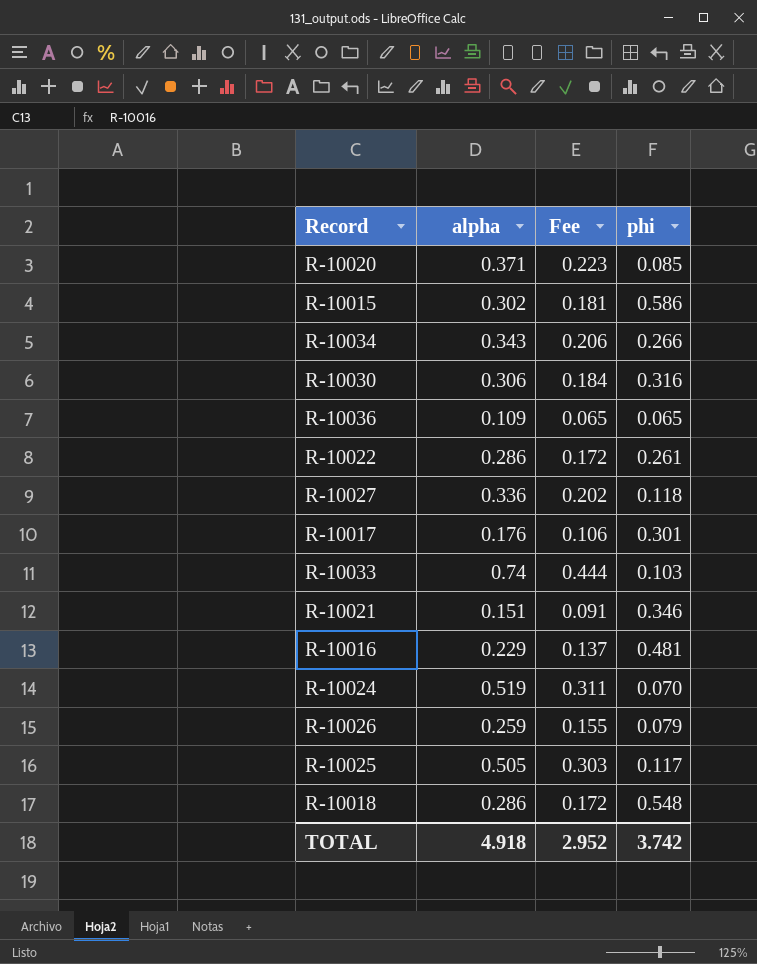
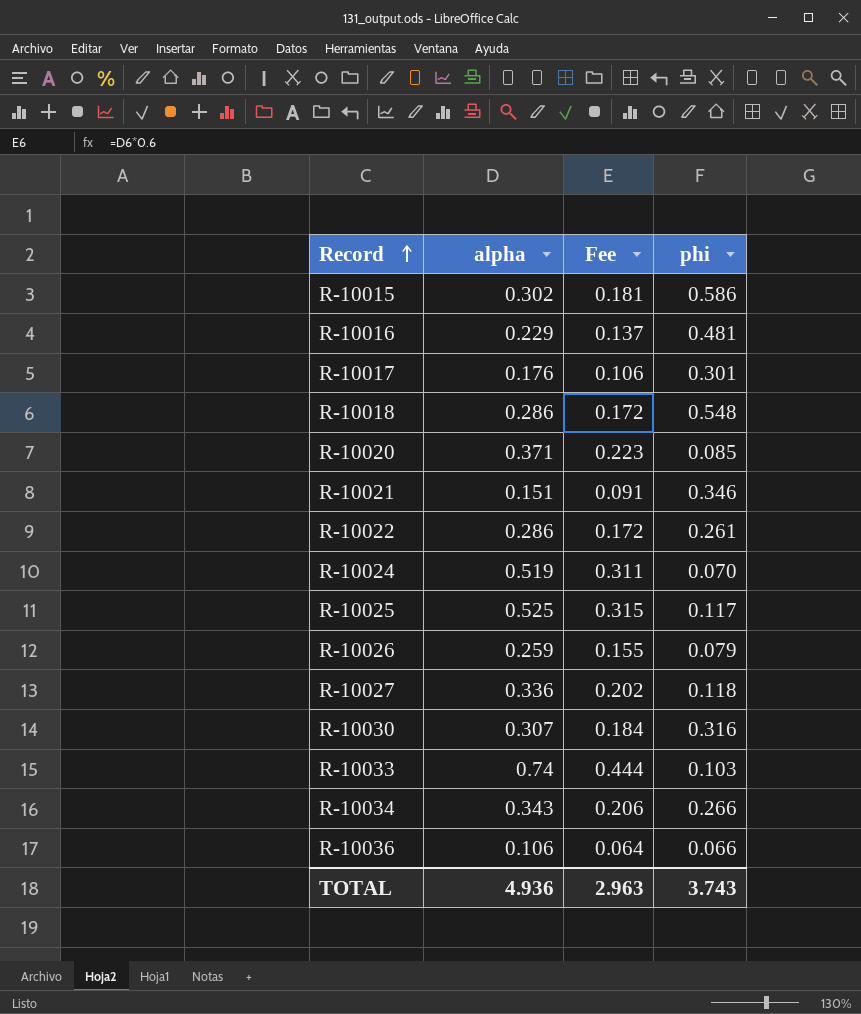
row order: none -> Record ascending
R-10025 | alpha: 0.505 -> 0.525
R-10025 | Fee: 0.303 -> 0.315
R-10030 | alpha: 0.306 -> 0.307
R-10036 | alpha: 0.109 -> 0.106
R-10036 | Fee: 0.065 -> 0.064
R-10036 | phi: 0.065 -> 0.066
TOTAL | alpha: 4.918 -> 4.936
TOTAL | Fee: 2.952 -> 2.963
TOTAL | phi: 3.742 -> 3.743

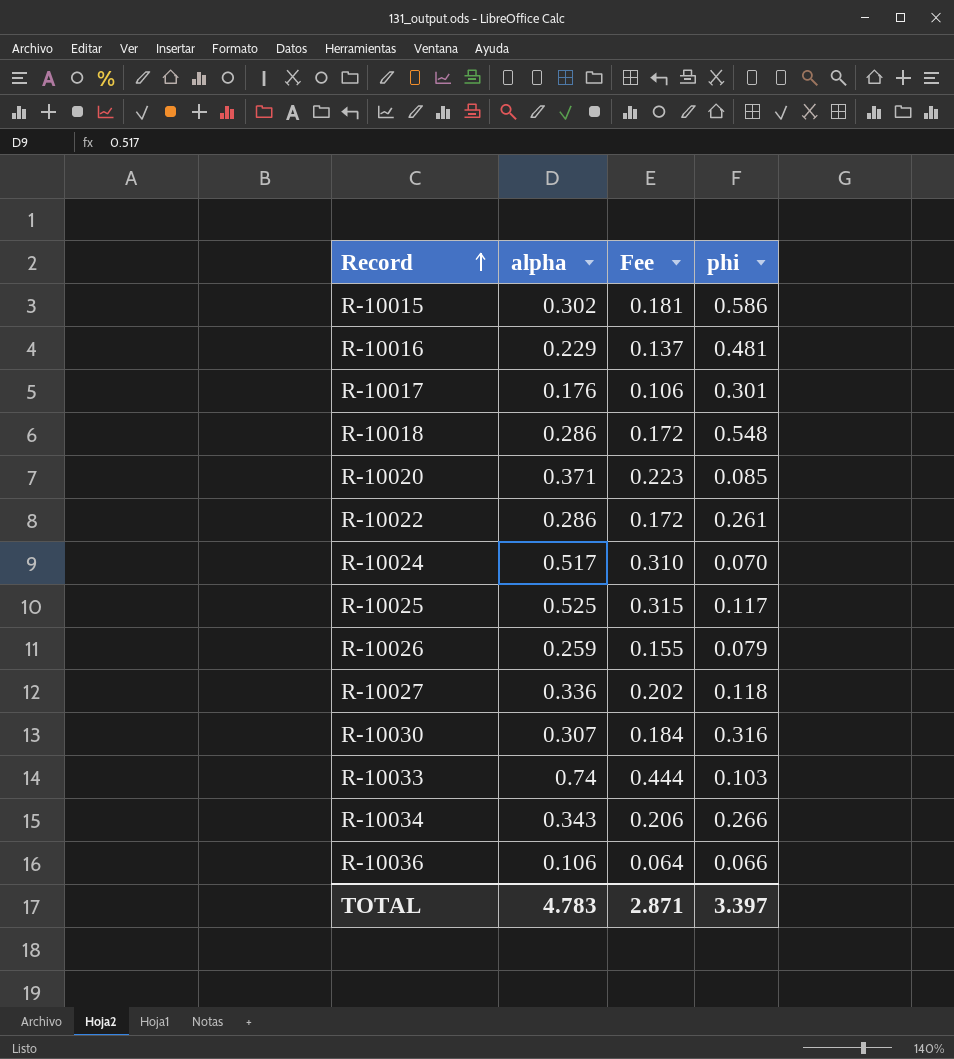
row R-10021: 0.151 | 0.091 | 0.346 -> none
R-10024 | alpha: 0.519 -> 0.517
R-10024 | Fee: 0.311 -> 0.310
TOTAL | alpha: 4.936 -> 4.783
TOTAL | Fee: 2.963 -> 2.871
TOTAL | phi: 3.743 -> 3.397

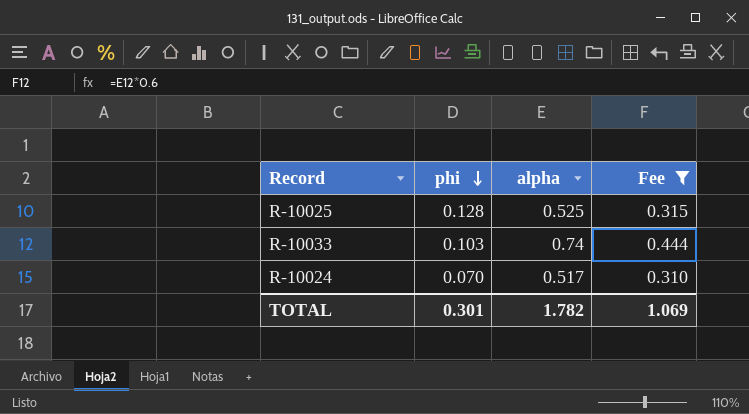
filter: none -> Fee >= 0.310
row order: Record ascending -> phi descending
column phi | position: 4 -> 2
R-10025 | phi: 0.117 -> 0.128
TOTAL | phi: 3.397 -> 0.301
TOTAL | alpha: 4.783 -> 1.782
TOTAL | Fee: 2.871 -> 1.069

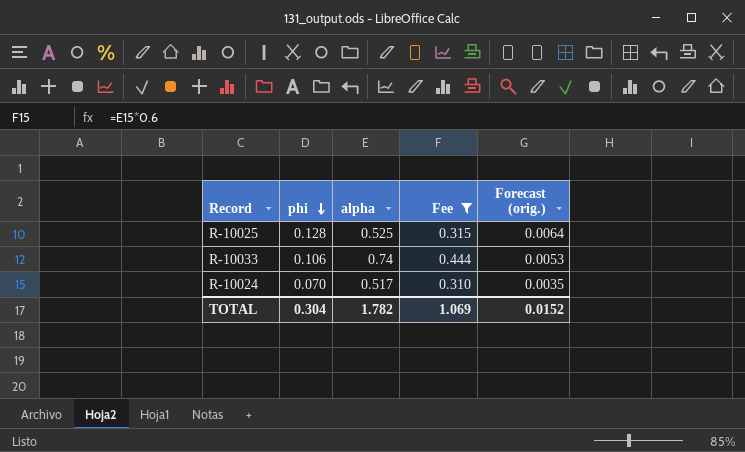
column Forecast (orig.) | formula: none -> [phi] * 0.05
R-10033 | phi: 0.103 -> 0.106
TOTAL | phi: 0.301 -> 0.304

